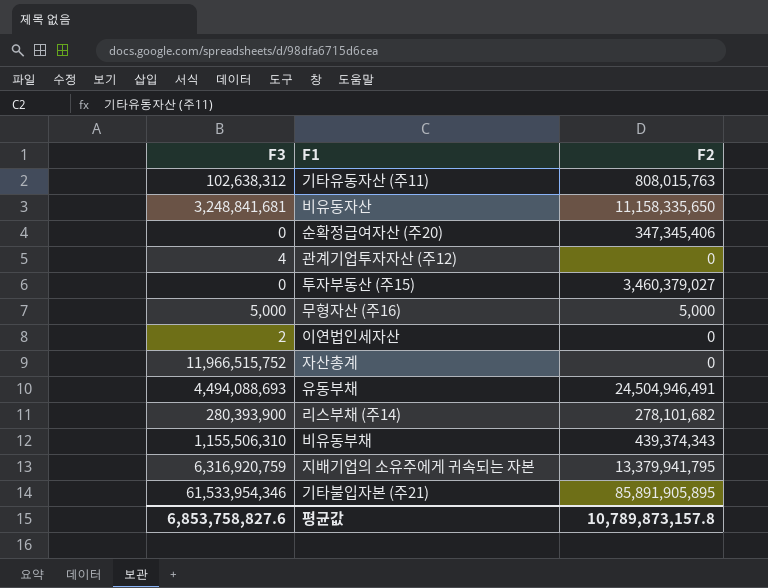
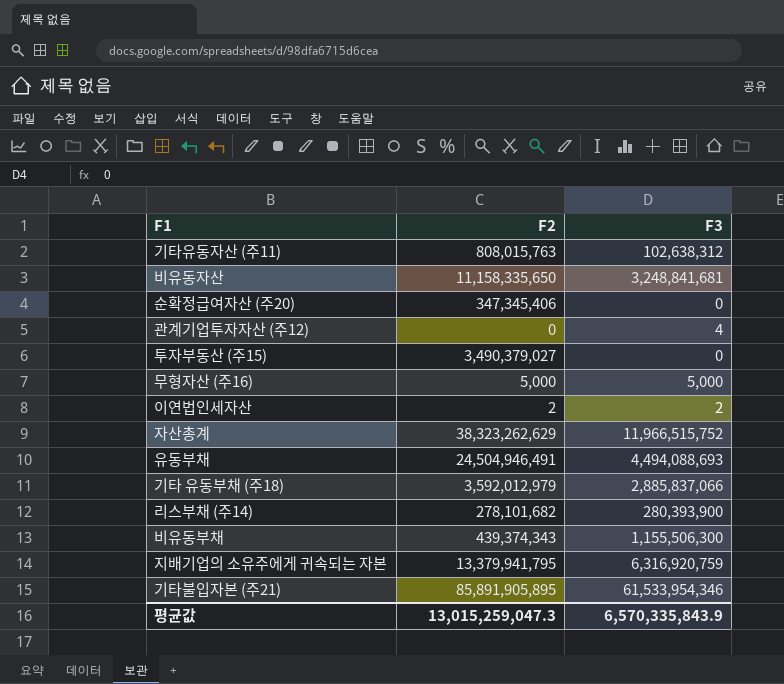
column F3 | position: 1 -> 3
투자부동산 (주15) | F2: 3,460,379,027 -> 3,490,379,027
이연법인세자산 | F2: 0 -> 2
자산총계 | F2: 0 -> 38,323,262,629
row 기타 유동부채 (주18): none -> 3,592,012,979 | 2,885,837,066
비유동부채 | F3: 1,155,506,310 -> 1,155,506,300
평균값 | F2: 10,789,873,157.8 -> 13,015,259,047.3
평균값 | F3: 6,853,758,827.6 -> 6,570,335,843.9

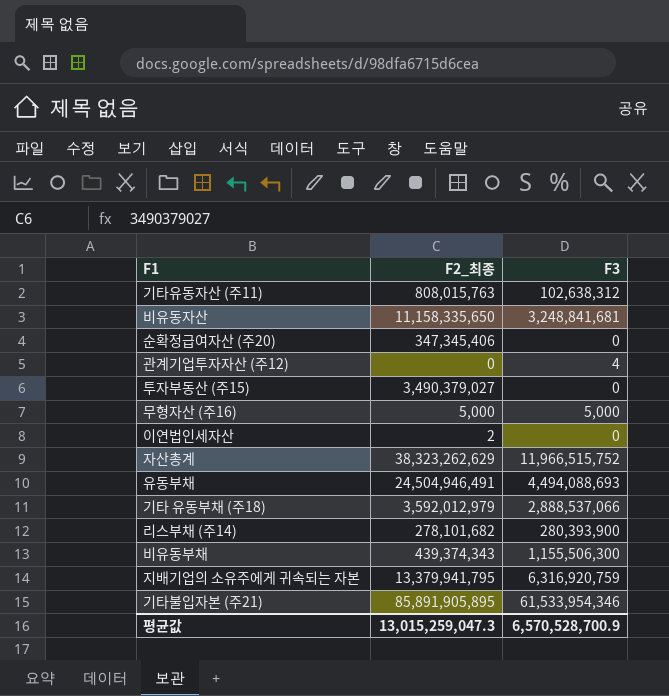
column name: F2 -> F2_최종
이연법인세자산 | F3: 2 -> 0
기타 유동부채 (주18) | F3: 2,885,837,066 -> 2,888,537,066
평균값 | F3: 6,570,335,843.9 -> 6,570,528,700.9

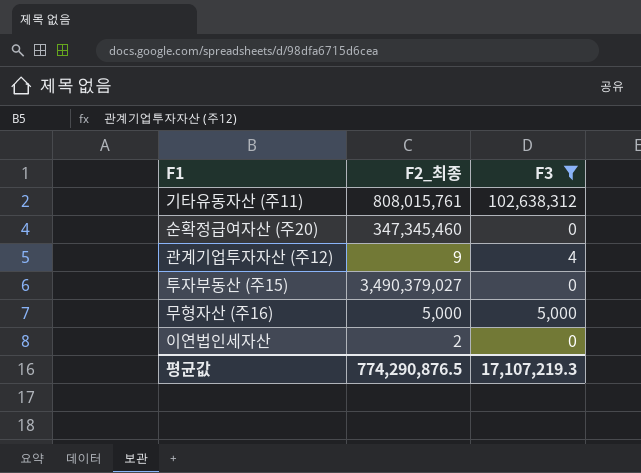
filter: none -> F3 <= 102,638,312
기타유동자산 (주11) | F2_최종: 808,015,763 -> 808,015,761
순확정급여자산 (주20) | F2_최종: 347,345,406 -> 347,345,460
관계기업투자자산 (주12) | F2_최종: 0 -> 9
평균값 | F2_최종: 13,015,259,047.3 -> 774,290,876.5
평균값 | F3: 6,570,528,700.9 -> 17,107,219.3

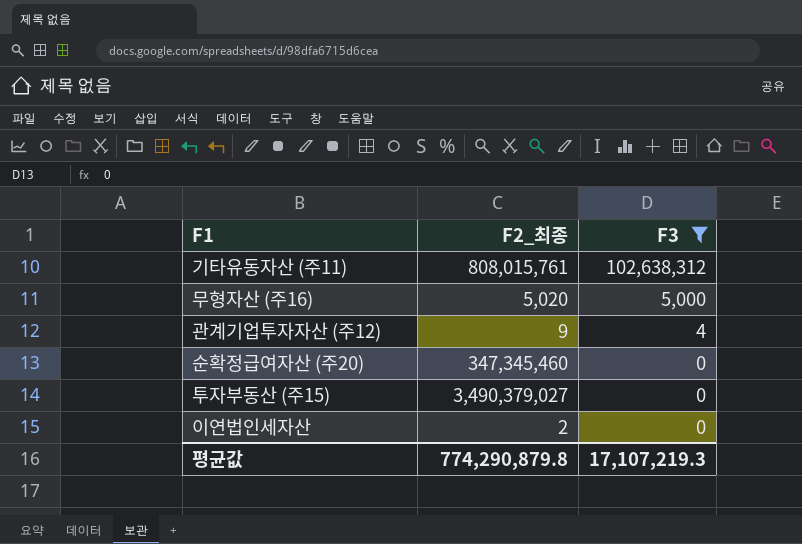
row order: none -> F3 descending
무형자산 (주16) | F2_최종: 5,000 -> 5,020
평균값 | F2_최종: 774,290,876.5 -> 774,290,879.8

